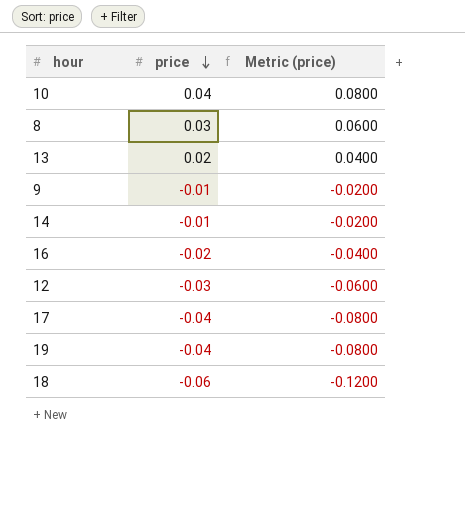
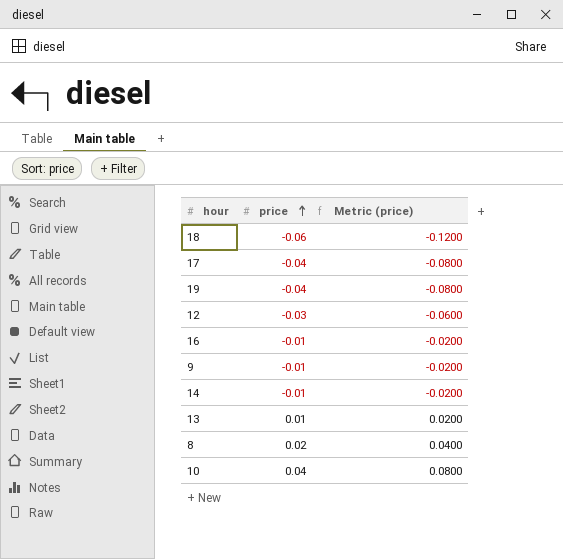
row order: price descending -> price ascending
16 | price: -0.02 -> -0.01
16 | Metric (price): -0.0400 -> -0.0200
13 | price: 0.02 -> 0.01
13 | Metric (price): 0.0400 -> 0.0200
8 | price: 0.03 -> 0.02
8 | Metric (price): 0.0600 -> 0.0400

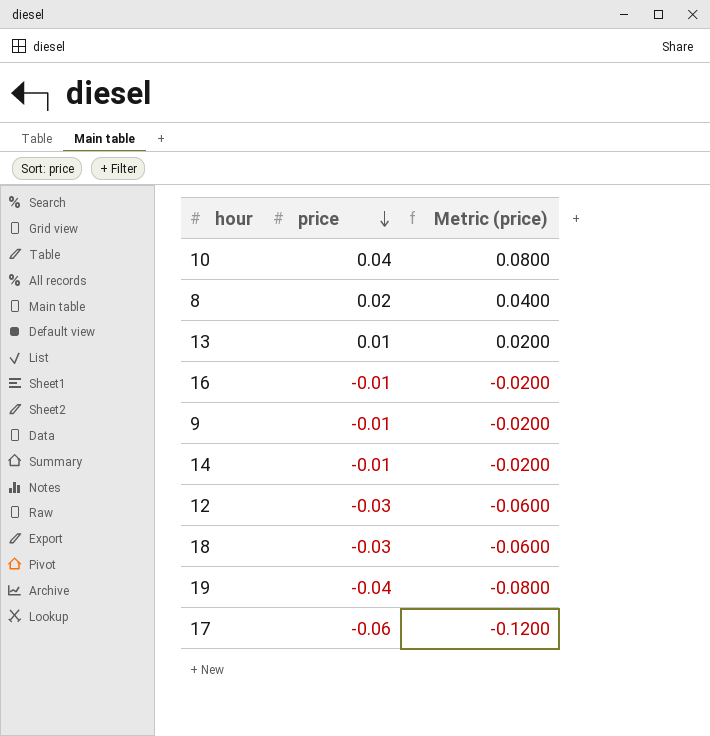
row order: price ascending -> price descending
18 | price: -0.06 -> -0.03
18 | Metric (price): -0.1200 -> -0.0600
17 | price: -0.04 -> -0.06
17 | Metric (price): -0.0800 -> -0.1200

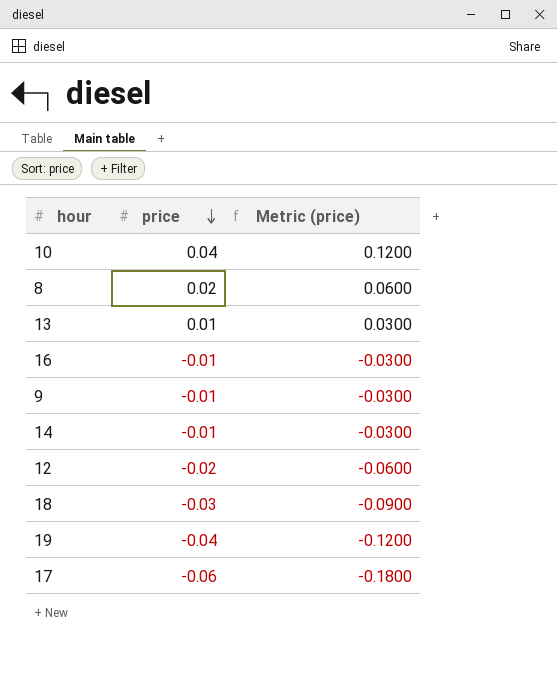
column Metric (price) | formula: [price] * 2 -> [price] * 3
12 | price: -0.03 -> -0.02

